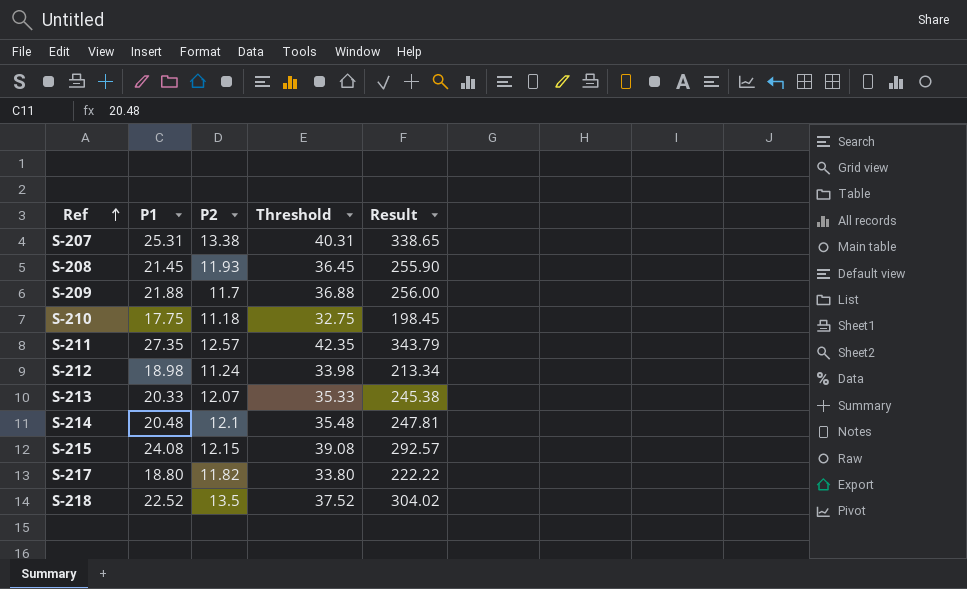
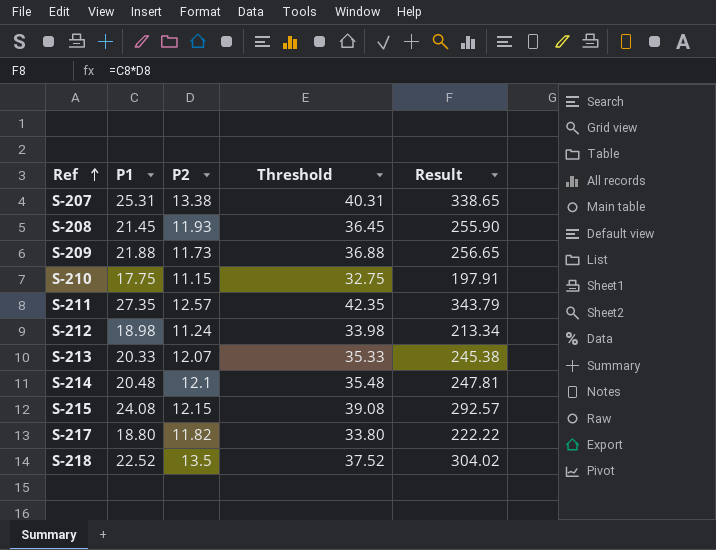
S-209 | P2: 11.7 -> 11.73
S-209 | Result: 256.00 -> 256.65
S-210 | P2: 11.18 -> 11.15
S-210 | Result: 198.45 -> 197.91

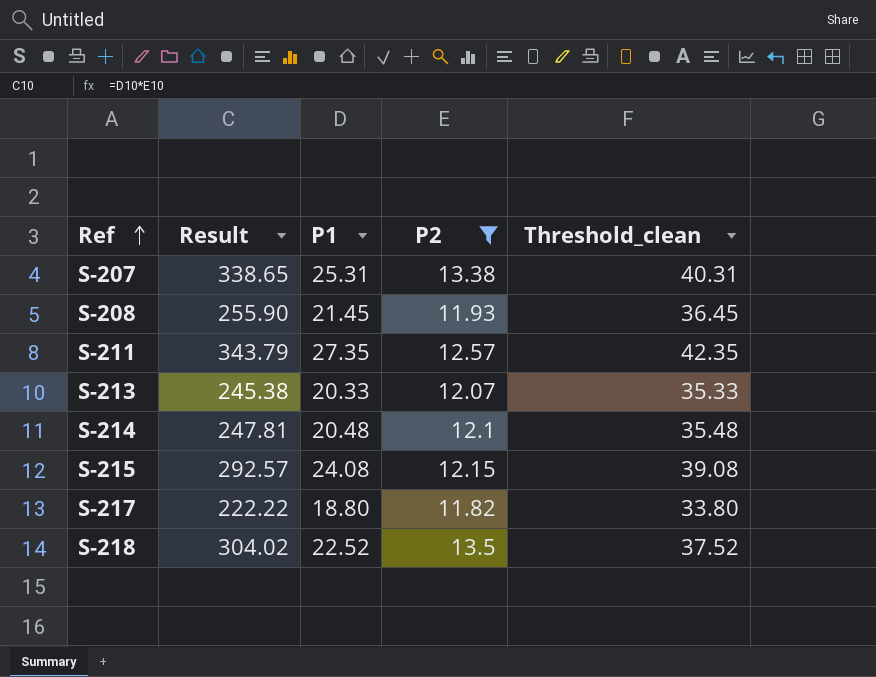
filter: none -> P2 >= 11.82
column Result | position: 5 -> 2
column name: Threshold -> Threshold_clean

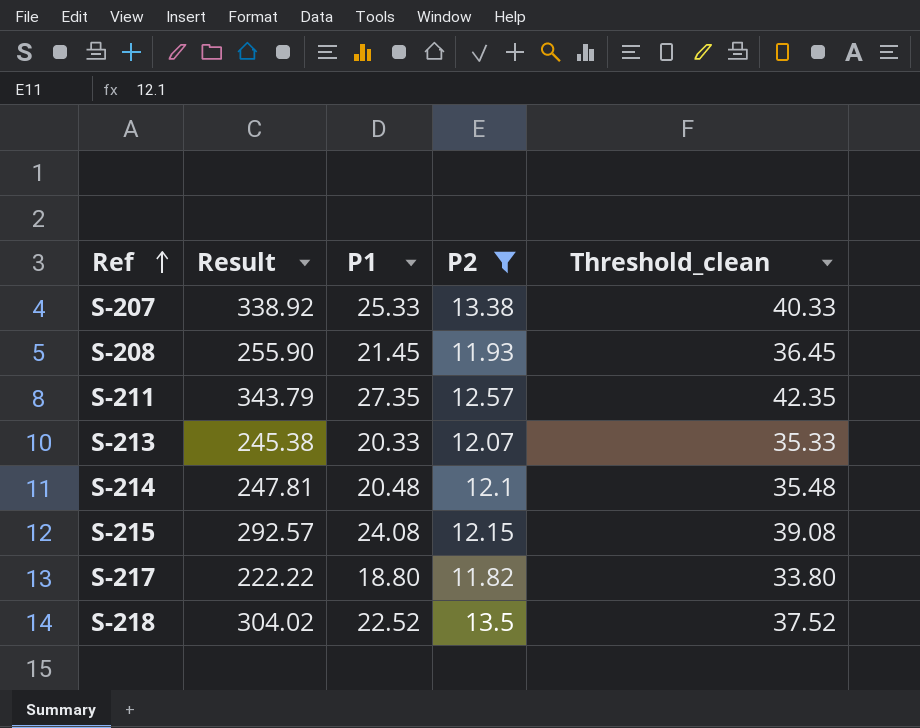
S-207 | Result: 338.65 -> 338.92
S-207 | P1: 25.31 -> 25.33
S-207 | Threshold_clean: 40.31 -> 40.33

